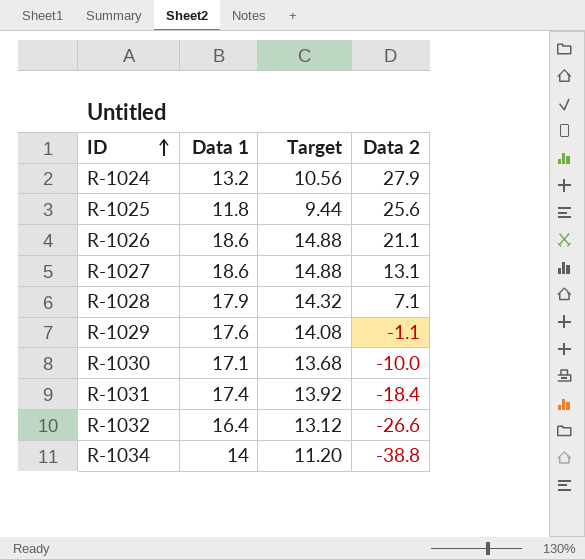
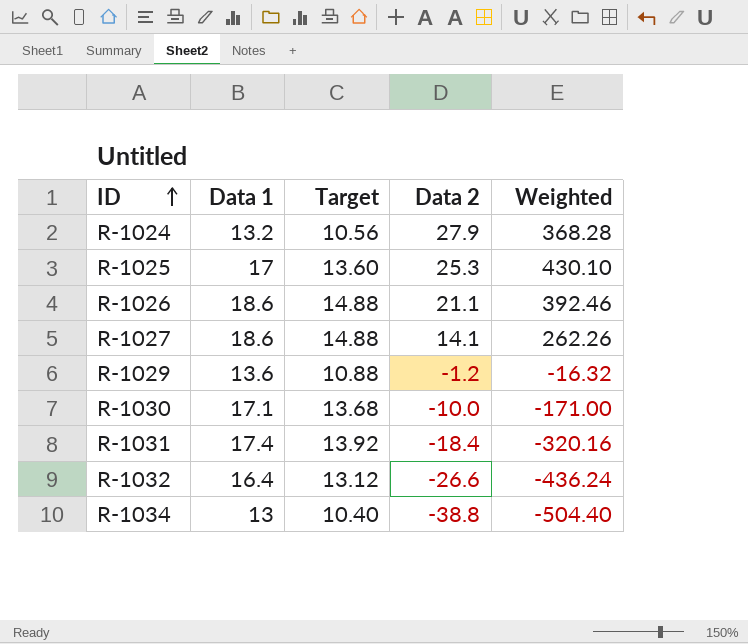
column Weighted | formula: none -> [Data 1] * [Data 2]
row R-1028: 17.9 | 14.32 | 7.1 -> none
R-1025 | Data 1: 11.8 -> 17
R-1025 | Target: 9.44 -> 13.60
R-1025 | Data 2: 25.6 -> 25.3
R-1027 | Data 2: 13.1 -> 14.1
R-1029 | Data 1: 17.6 -> 13.6
R-1029 | Target: 14.08 -> 10.88
R-1029 | Data 2: -1.1 -> -1.2
R-1034 | Data 1: 14 -> 13
R-1034 | Target: 11.20 -> 10.40

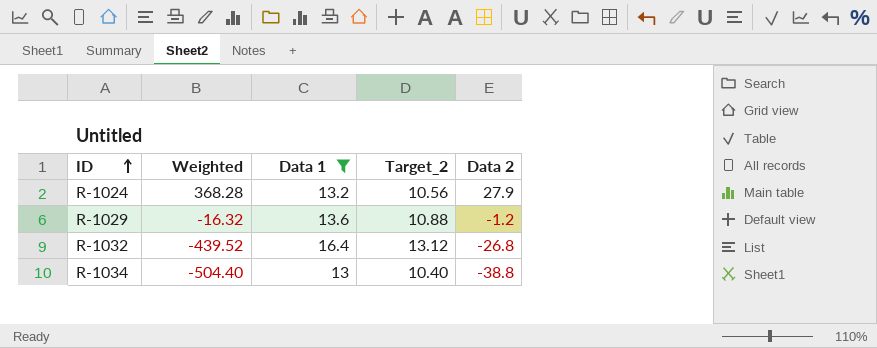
filter: none -> Data 1 <= 16.4
column Weighted | position: 5 -> 2
column name: Target -> Target_2
R-1032 | Weighted: -436.24 -> -439.52
R-1032 | Data 2: -26.6 -> -26.8

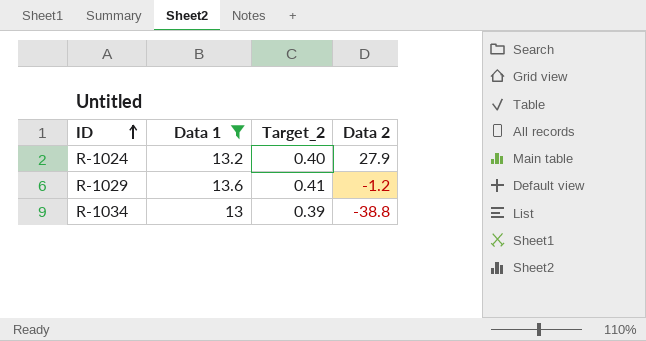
column Weighted | formula: [Data 1] * [Data 2] -> none
column Target_2 | formula: [Data 1] * 0.8 -> [Data 1] * 0.03
row R-1032: -439.52 | 16.4 | 13.12 | -26.8 -> none

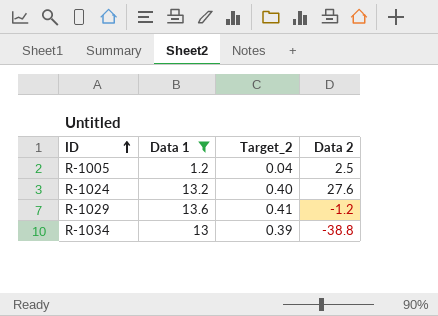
row R-1005: none -> 1.2 | 0.04 | 2.5
R-1024 | Data 2: 27.9 -> 27.6

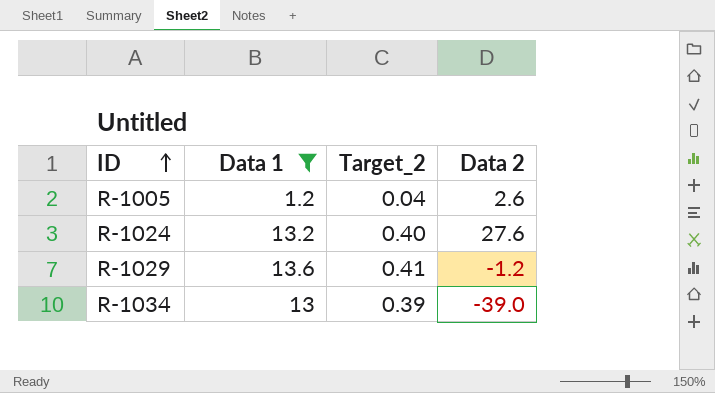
R-1005 | Data 2: 2.5 -> 2.6
R-1034 | Data 2: -38.8 -> -39.0

